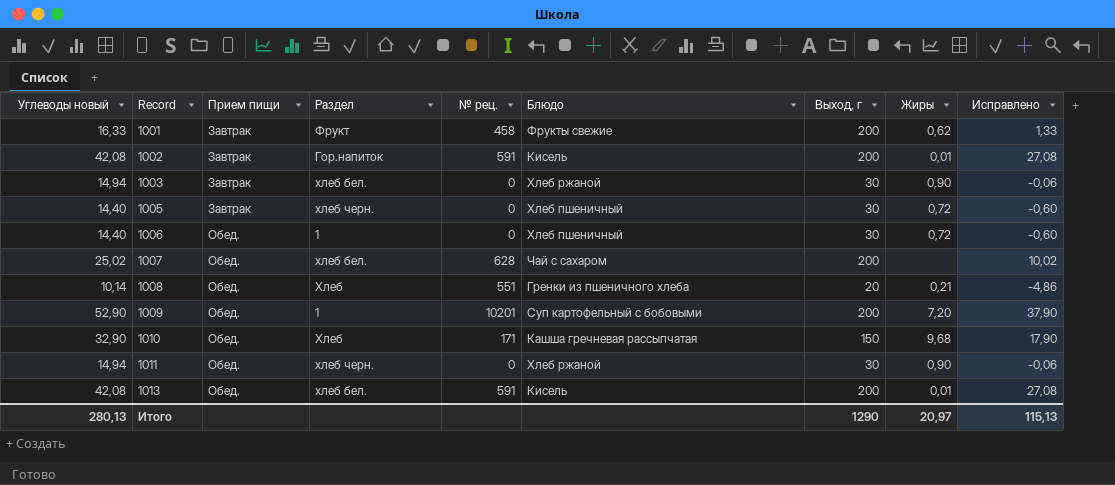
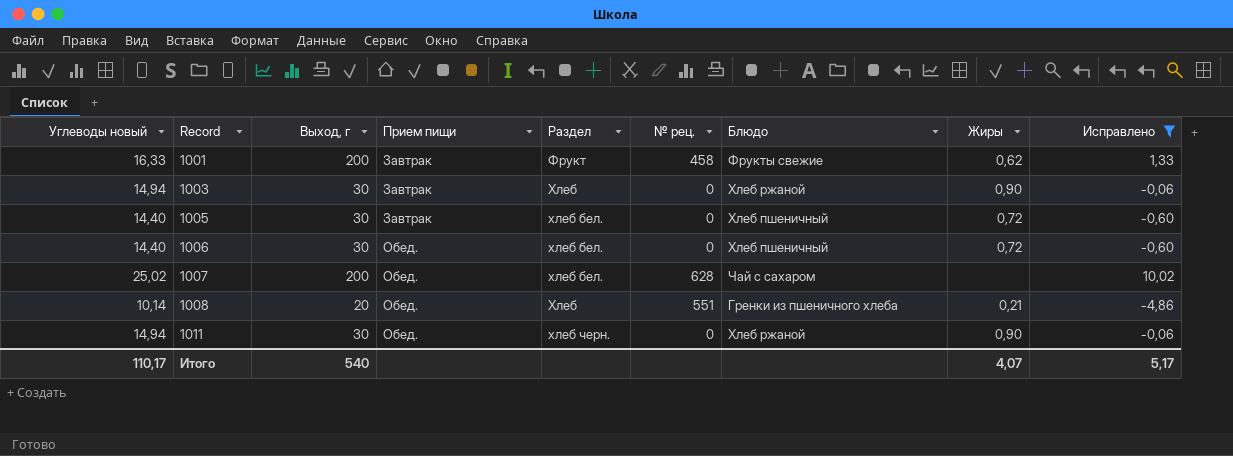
filter: none -> Исправлено <= 10,02
column Выход, г | position: 7 -> 3
1003 | Раздел: хлеб бел. -> Хлеб
1005 | Раздел: хлеб черн. -> хлеб бел.
1006 | Раздел: 1 -> хлеб бел.
Итого | Углеводы новый: 280,13 -> 110,17
Итого | Выход, г: 1290 -> 540
Итого | Жиры: 20,97 -> 4,07
Итого | Исправлено: 115,13 -> 5,17

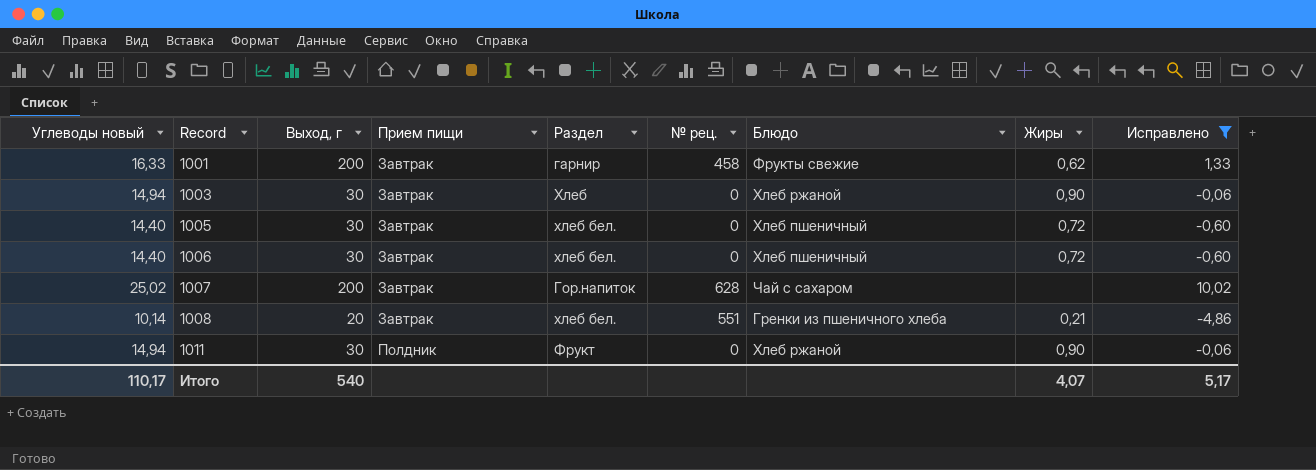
1001 | Раздел: Фрукт -> гарнир
1006 | Прием пищи: Обед. -> Завтрак
1007 | Прием пищи: Обед. -> Завтрак
1007 | Раздел: хлеб бел. -> Гор.напиток
1008 | Прием пищи: Обед. -> Завтрак
1008 | Раздел: Хлеб -> хлеб бел.
1011 | Прием пищи: Обед. -> Полдник
1011 | Раздел: хлеб черн. -> Фрукт

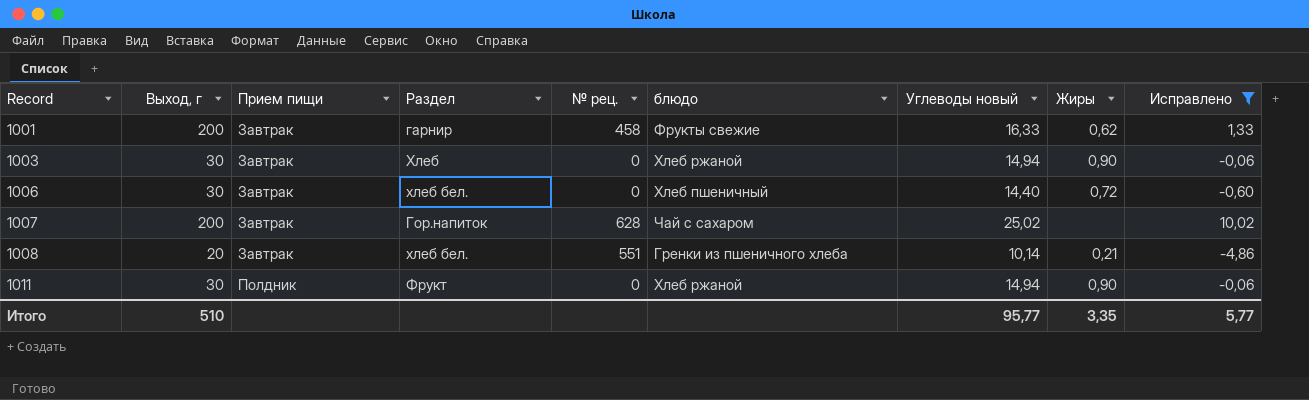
column name: Блюдо -> блюдо
column Углеводы новый | position: 1 -> 7
row 1005: 14,40 | 30 | Завтрак | хлеб бел. | 0 | Хлеб пшеничный | 0,72 | -0,60 -> none
Итого | Выход, г: 540 -> 510
Итого | Углеводы новый: 110,17 -> 95,77
Итого | Жиры: 4,07 -> 3,35
Итого | Исправлено: 5,17 -> 5,77

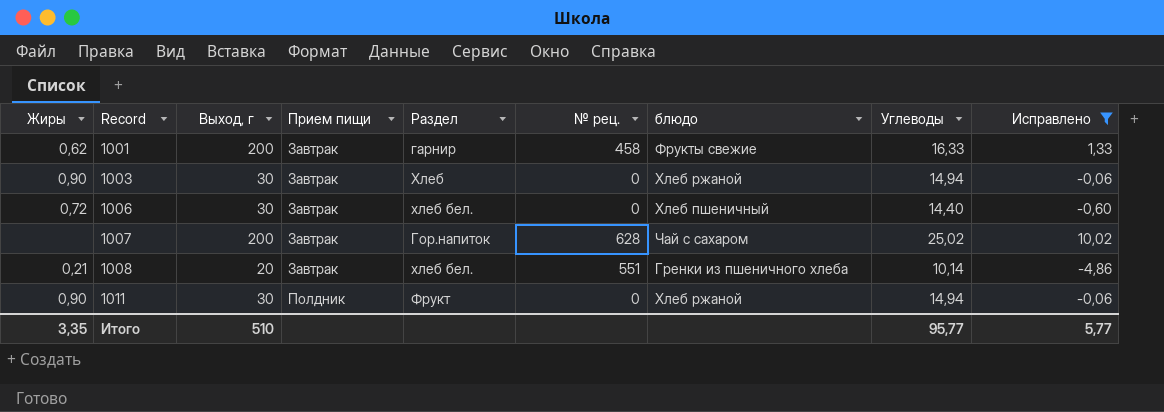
column Жиры | position: 8 -> 1
column name: Углеводы новый -> Углеводы

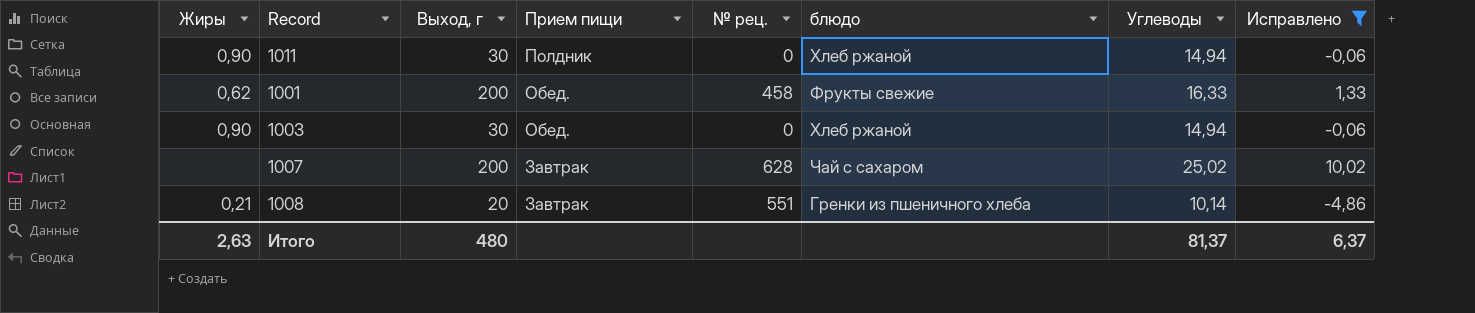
row order: Record ascending -> Прием пищи descending
column Раздел | position: 5 -> none
row 1006: 0,72 | 30 | Завтрак | хлеб бел. | 0 | Хлеб пшеничный | 14,40 | -0,60 -> none
1001 | Прием пищи: Завтрак -> Обед.
1003 | Прием пищи: Завтрак -> Обед.
Итого | Жиры: 3,35 -> 2,63
Итого | Выход, г: 510 -> 480
Итого | Углеводы: 95,77 -> 81,37
Итого | Исправлено: 5,77 -> 6,37

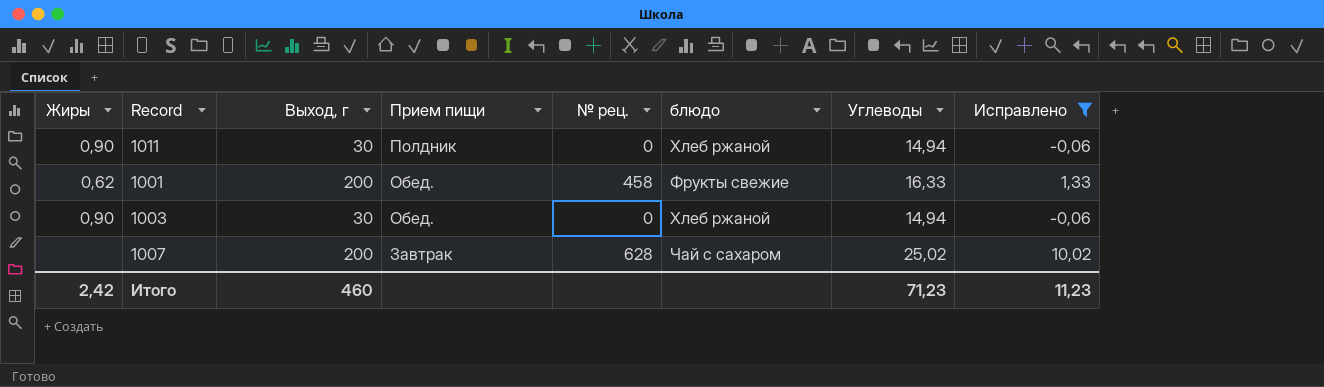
row 1008: 0,21 | 20 | Завтрак | 551 | Гренки из пшеничного хлеба | 10,14 | -4,86 -> none
Итого | Жиры: 2,63 -> 2,42
Итого | Выход, г: 480 -> 460
Итого | Углеводы: 81,37 -> 71,23
Итого | Исправлено: 6,37 -> 11,23

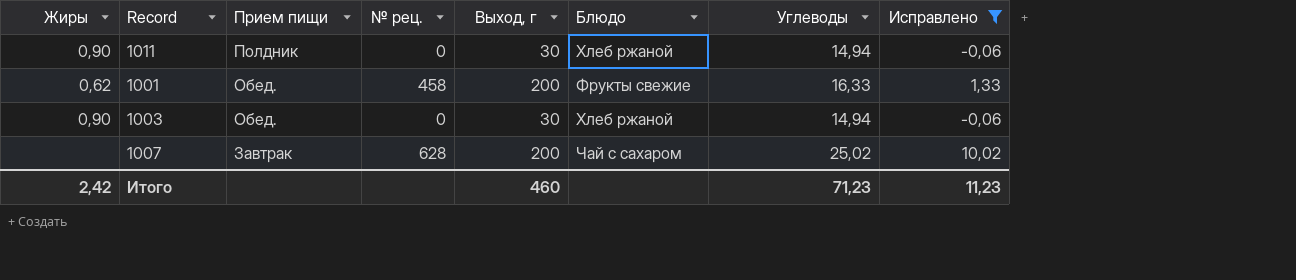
column Выход, г | position: 3 -> 5
column name: блюдо -> Блюдо

